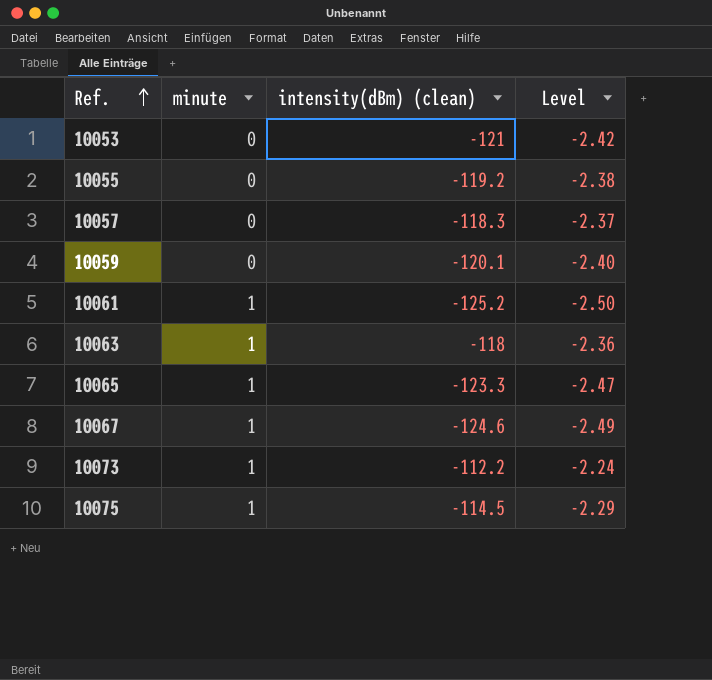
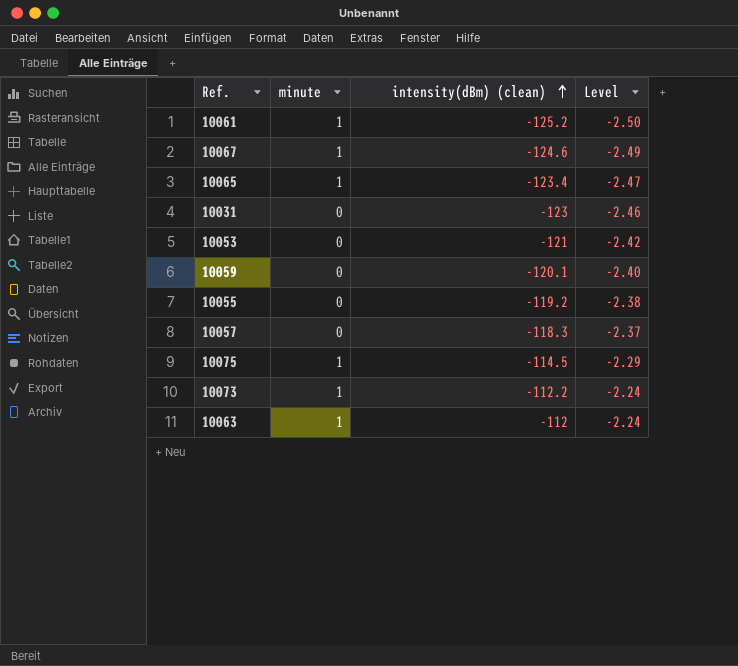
row order: Ref. ascending -> intensity(dBm) (clean) ascending
10065 | intensity(dBm) (clean): -123.3 -> -123.4
row 10031: none -> 0 | -123 | -2.46
10063 | intensity(dBm) (clean): -118 -> -112
10063 | Level: -2.36 -> -2.24

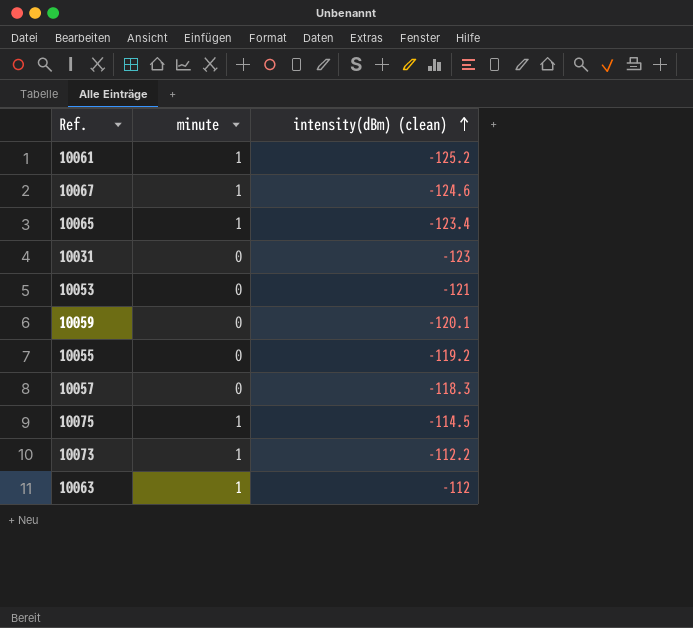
column Level | formula: [intensity(dBm) (clean)] * 0.02 -> none

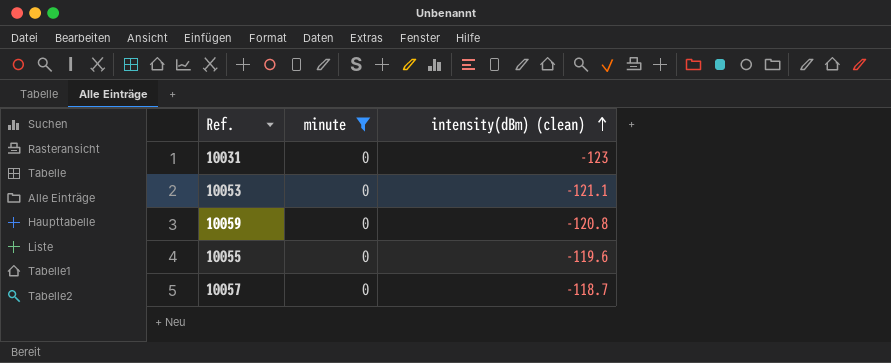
filter: none -> minute = 0
10053 | intensity(dBm) (clean): -121 -> -121.1
10059 | intensity(dBm) (clean): -120.1 -> -120.8
10055 | intensity(dBm) (clean): -119.2 -> -119.6
10057 | intensity(dBm) (clean): -118.3 -> -118.7

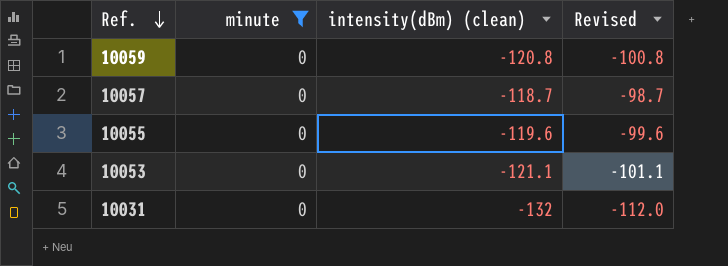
row order: intensity(dBm) (clean) ascending -> Ref. descending
column Revised | formula: none -> [intensity(dBm) (clean)] + 20
10031 | intensity(dBm) (clean): -123 -> -132

